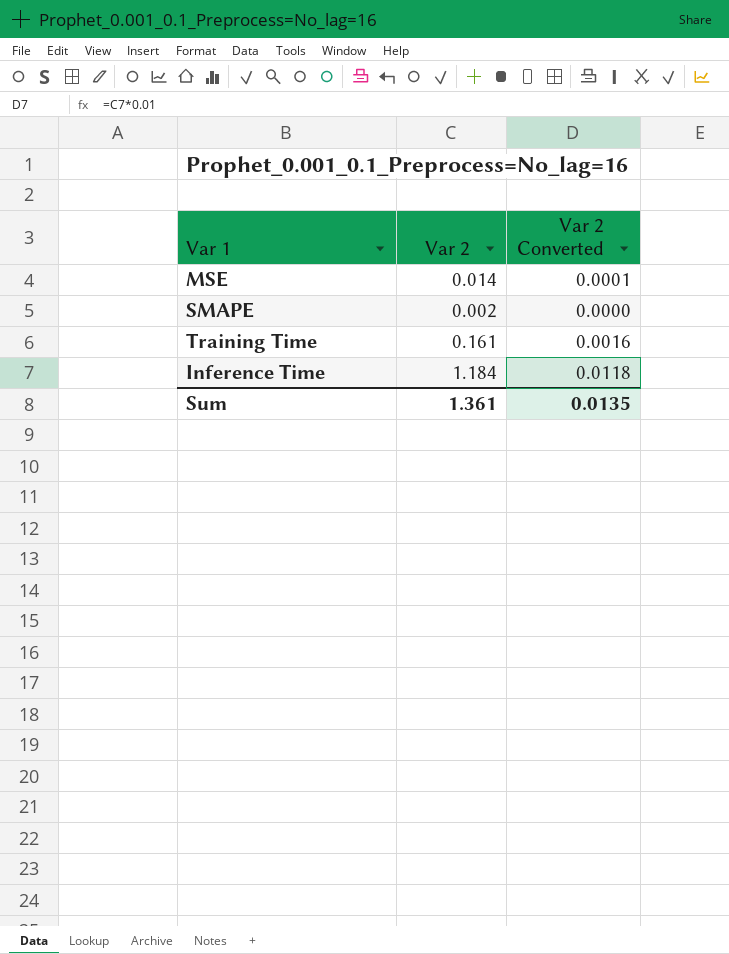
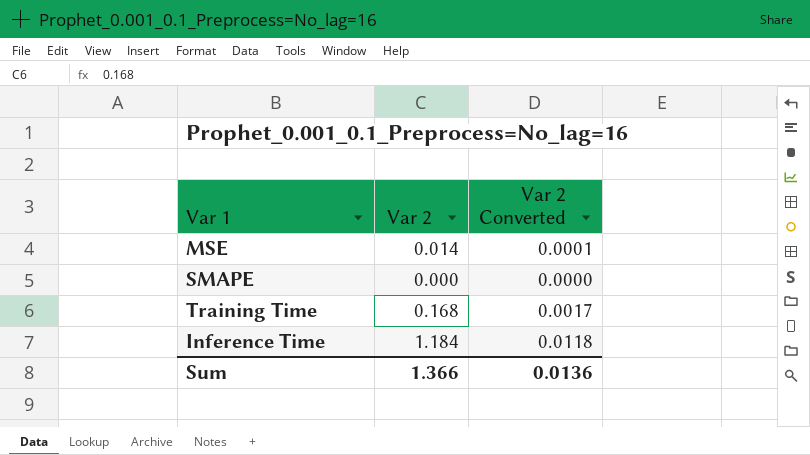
SMAPE | Var 2: 0.002 -> 0.000
Training Time | Var 2: 0.161 -> 0.168
Training Time | Var 2 Converted: 0.0016 -> 0.0017
Sum | Var 2: 1.361 -> 1.366
Sum | Var 2 Converted: 0.0135 -> 0.0136

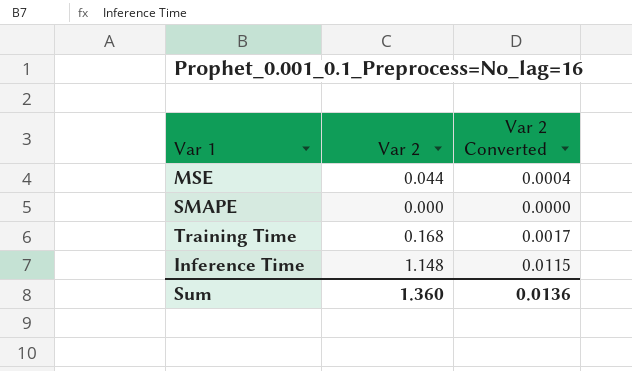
MSE | Var 2: 0.014 -> 0.044
MSE | Var 2 Converted: 0.0001 -> 0.0004
Inference Time | Var 2: 1.184 -> 1.148
Inference Time | Var 2 Converted: 0.0118 -> 0.0115
Sum | Var 2: 1.366 -> 1.360

